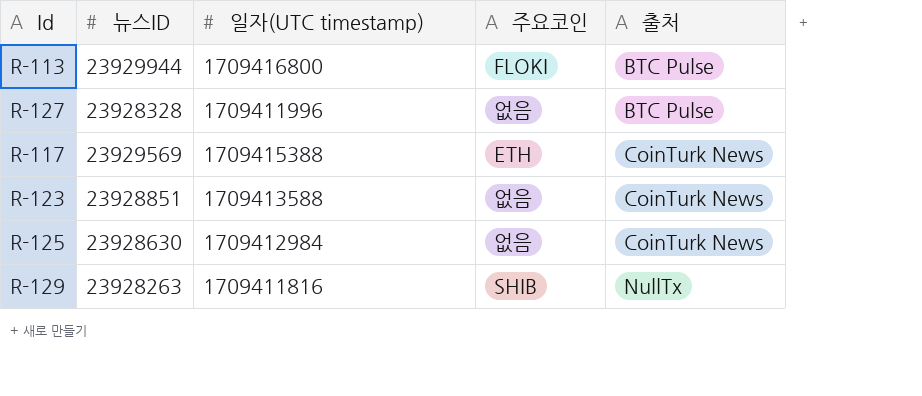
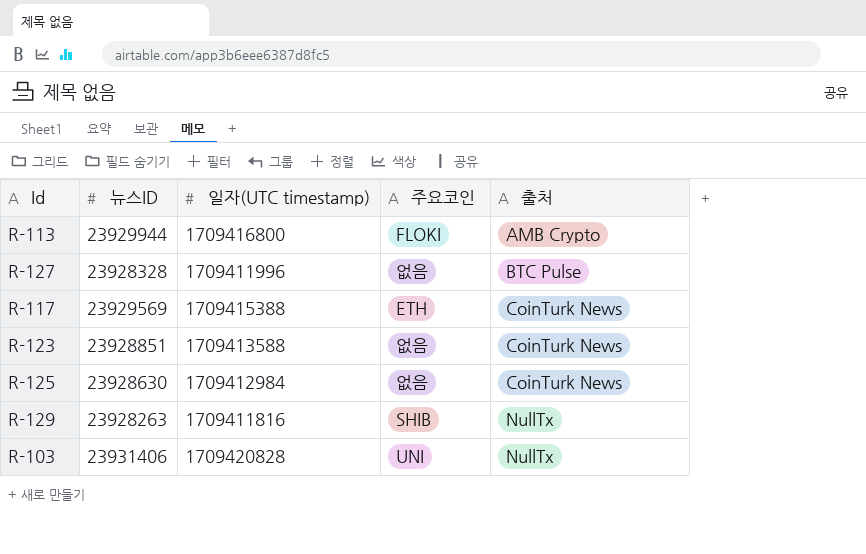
R-113 | 출처: BTC Pulse -> AMB Crypto
row R-103: none -> 23931406 | 1709420828 | UNI | NullTx

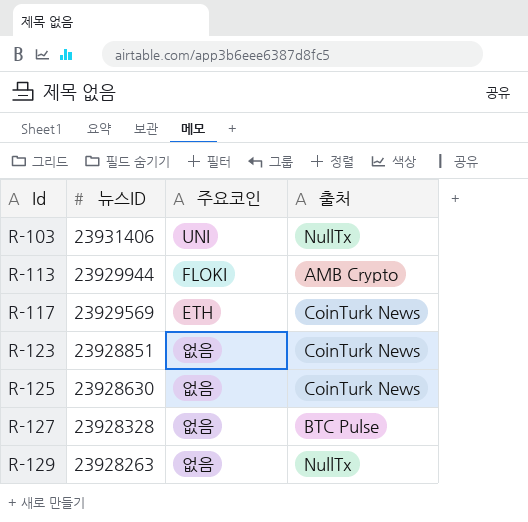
row order: 출처 ascending -> Id ascending
column 일자(UTC timestamp) | position: 3 -> none
R-129 | 주요코인: SHIB -> 없음

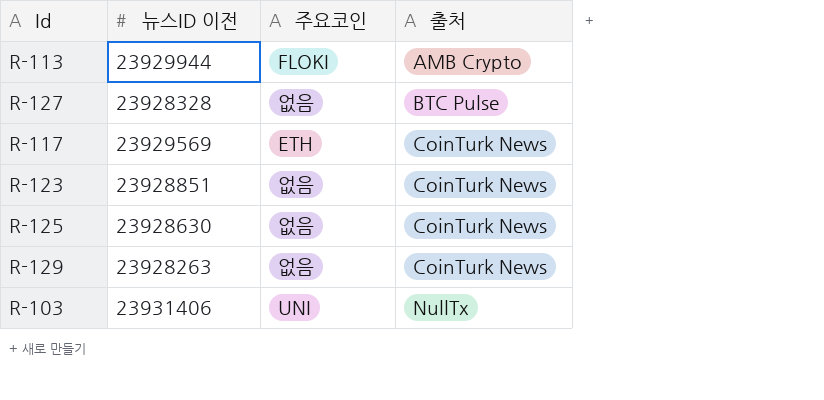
row order: Id ascending -> 출처 ascending
column name: 뉴스ID -> 뉴스ID 이전
R-129 | 출처: NullTx -> CoinTurk News

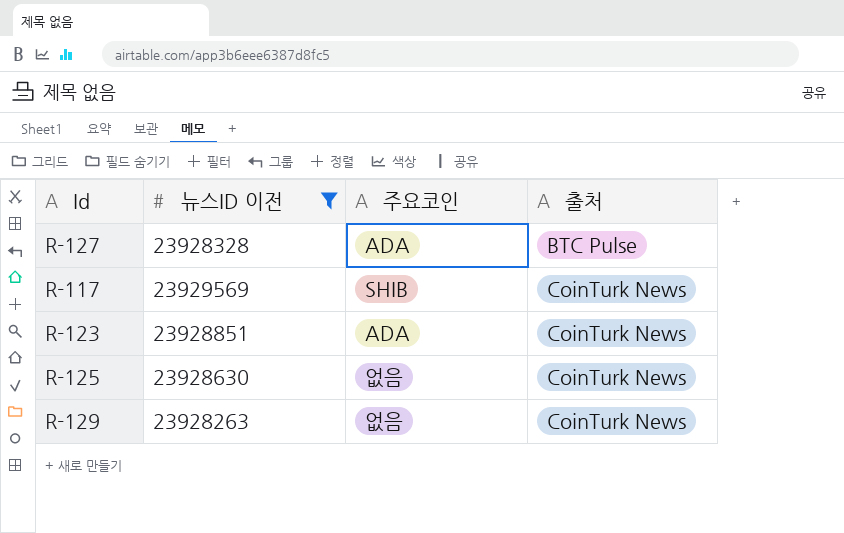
filter: none -> 뉴스ID 이전 <= 23929569
R-127 | 주요코인: 없음 -> ADA
R-117 | 주요코인: ETH -> SHIB
R-123 | 주요코인: 없음 -> ADA

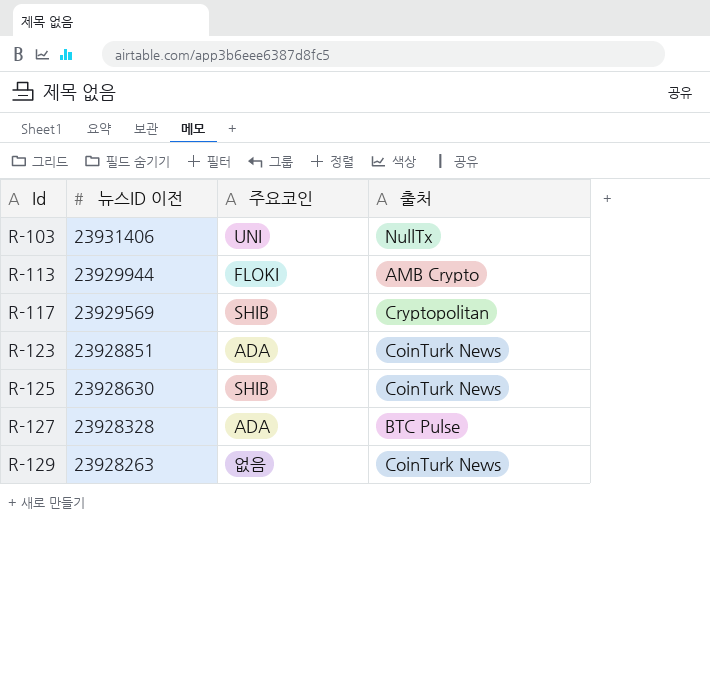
filter: 뉴스ID 이전 <= 23929569 -> none
row order: 출처 ascending -> Id ascending
R-117 | 출처: CoinTurk News -> Cryptopolitan
R-125 | 주요코인: 없음 -> SHIB

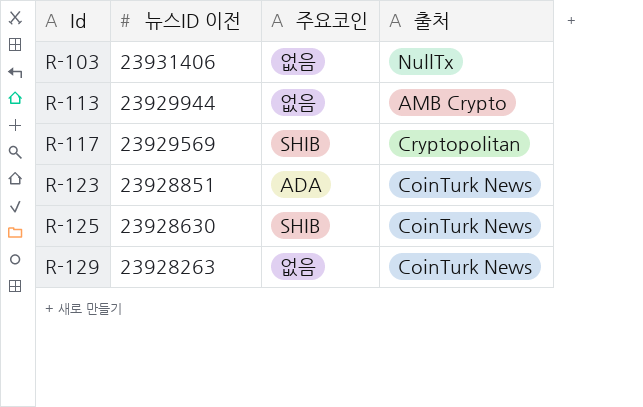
row R-127: 23928328 | ADA | BTC Pulse -> none
R-103 | 주요코인: UNI -> 없음
R-113 | 주요코인: FLOKI -> 없음

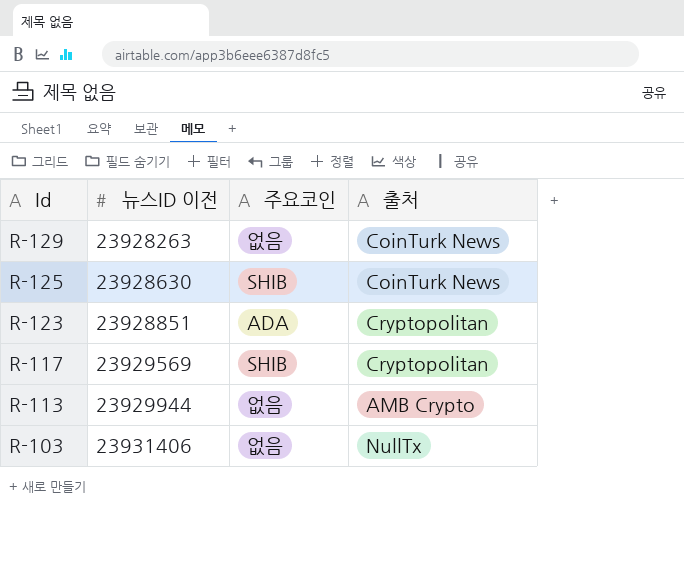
row order: Id ascending -> Id descending
R-123 | 출처: CoinTurk News -> Cryptopolitan

